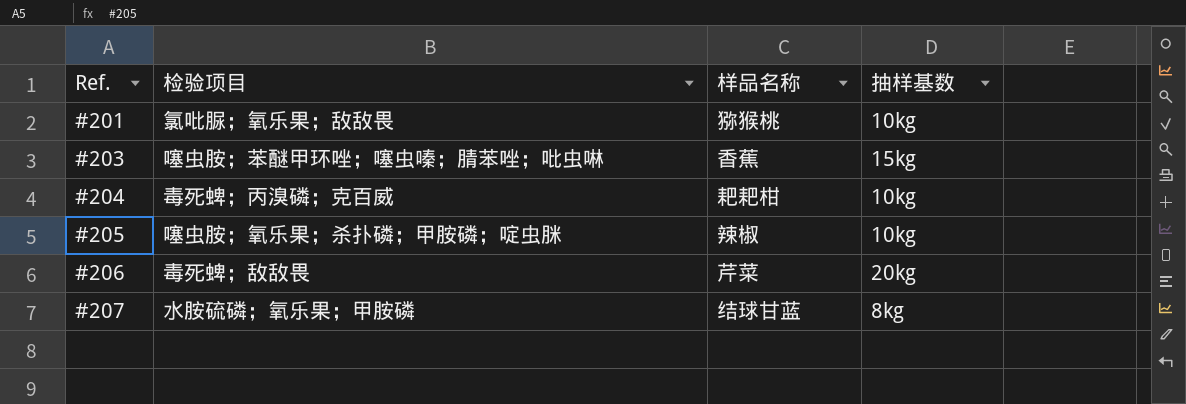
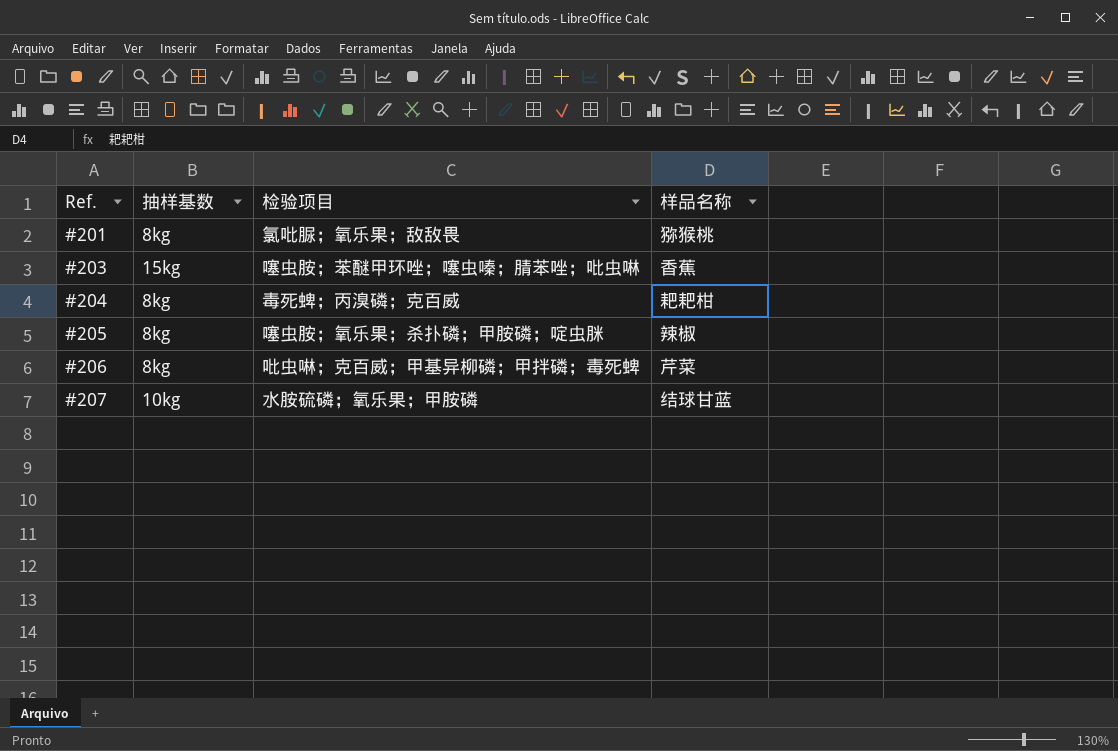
column 抽样基数 | position: 4 -> 2
#201 | 抽样基数: 10kg -> 8kg
#204 | 抽样基数: 10kg -> 8kg
#205 | 抽样基数: 10kg -> 8kg
#206 | 抽样基数: 20kg -> 8kg
#206 | 检验项目: 毒死蜱；敌敌畏 -> 吡虫啉；克百威；甲基异柳磷；甲拌磷；毒死蜱
#207 | 抽样基数: 8kg -> 10kg

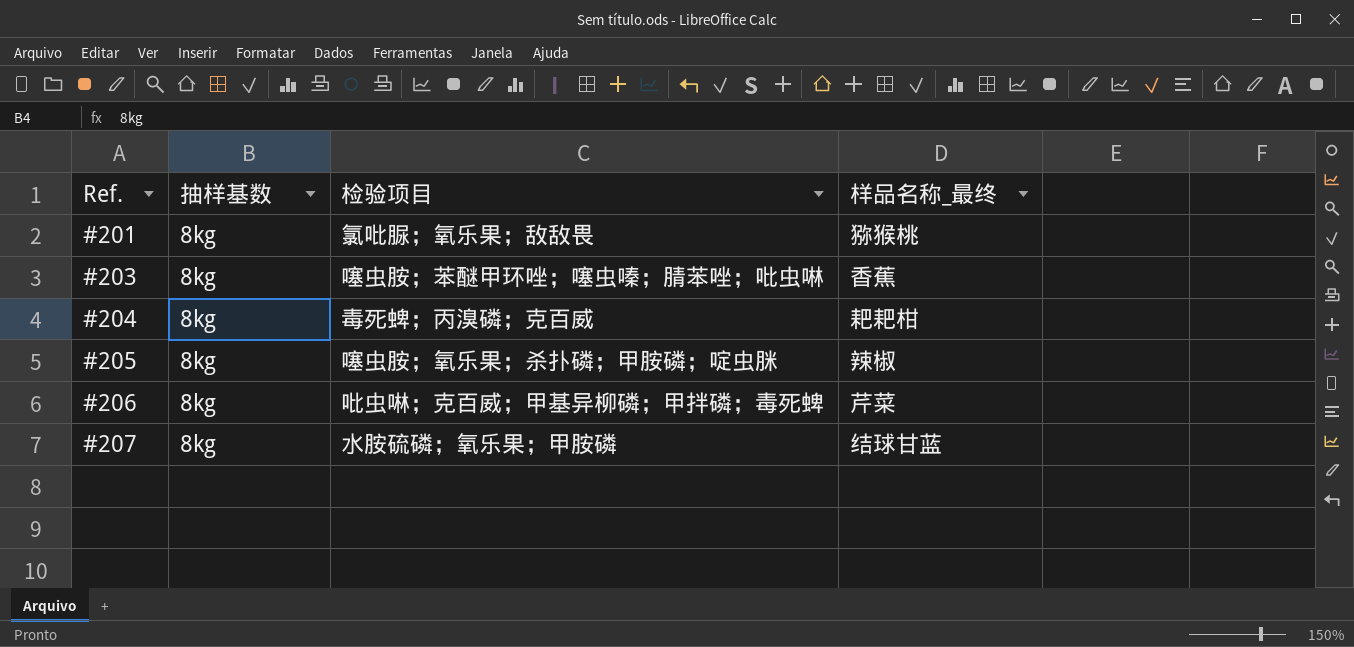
column name: 样品名称 -> 样品名称_最终
#203 | 抽样基数: 15kg -> 8kg
#207 | 抽样基数: 10kg -> 8kg

